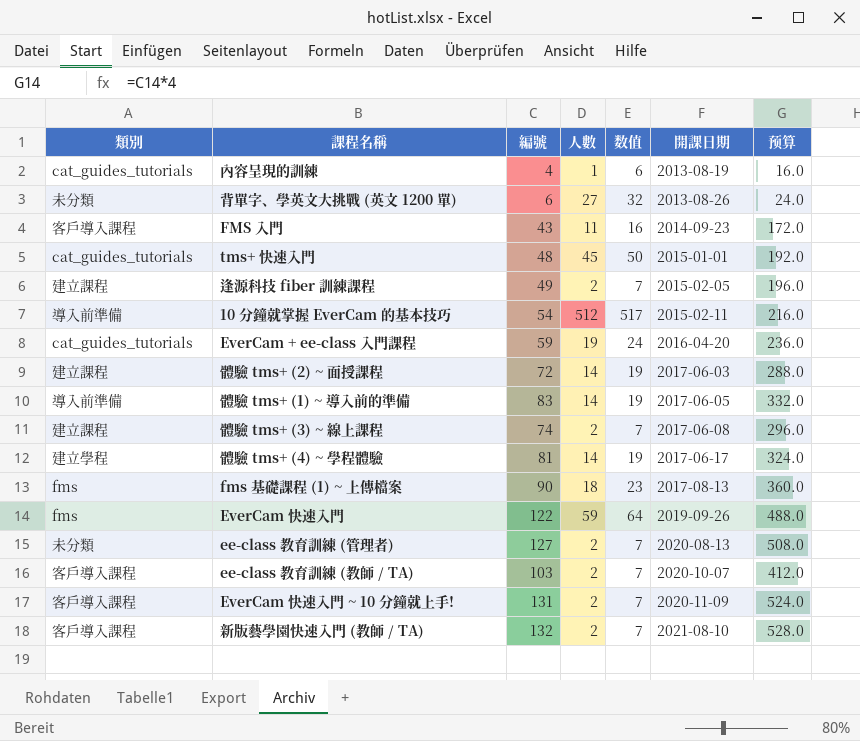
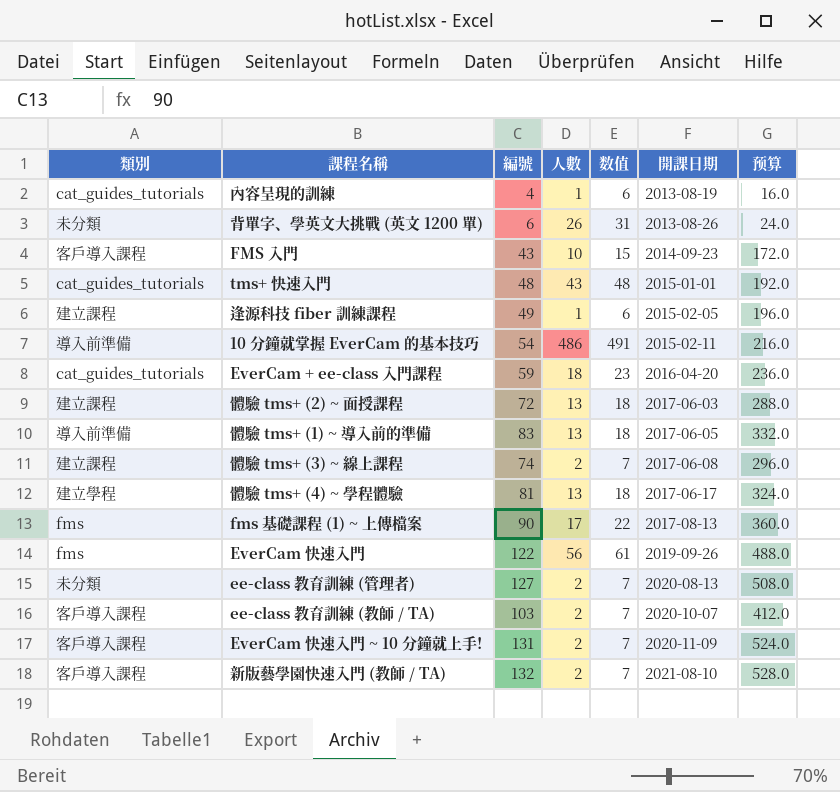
背單字、學英文大挑戰 (英文 1200 單) | 人數: 27 -> 26
背單字、學英文大挑戰 (英文 1200 單) | 数值: 32 -> 31
FMS 入門 | 人數: 11 -> 10
FMS 入門 | 数值: 16 -> 15
tms+ 快速入門 | 人數: 45 -> 43
tms+ 快速入門 | 数值: 50 -> 48
逢源科技 fiber 訓練課程 | 人數: 2 -> 1
逢源科技 fiber 訓練課程 | 数值: 7 -> 6
10 分鐘就掌握 EverCam 的基本技巧 | 人數: 512 -> 486
10 分鐘就掌握 EverCam 的基本技巧 | 数值: 517 -> 491
EverCam + ee-class 入門課程 | 人數: 19 -> 18
EverCam + ee-class 入門課程 | 数值: 24 -> 23
體驗 tms+ (2) ~ 面授課程 | 人數: 14 -> 13
體驗 tms+ (2) ~ 面授課程 | 数值: 19 -> 18
體驗 tms+ (1) ~ 導入前的準備 | 人數: 14 -> 13
體驗 tms+ (1) ~ 導入前的準備 | 数值: 19 -> 18
體驗 tms+ (4) ~ 學程體驗 | 人數: 14 -> 13
體驗 tms+ (4) ~ 學程體驗 | 数值: 19 -> 18
fms 基礎課程 (1) ~ 上傳檔案 | 人數: 18 -> 17
fms 基礎課程 (1) ~ 上傳檔案 | 数值: 23 -> 22
EverCam 快速入門 | 人數: 59 -> 56
EverCam 快速入門 | 数值: 64 -> 61

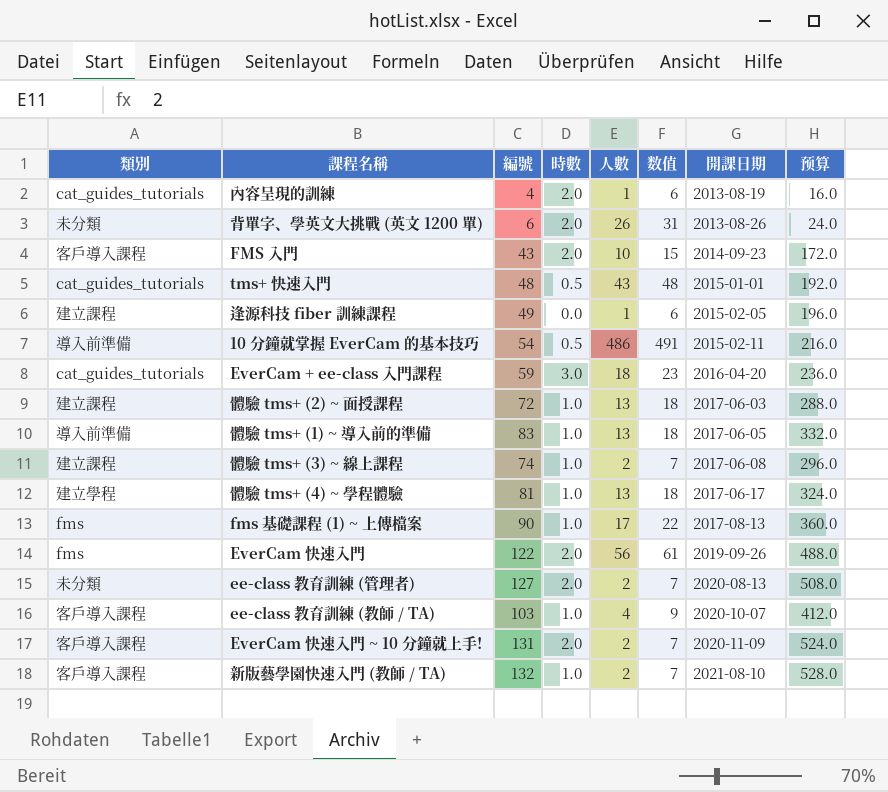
column 時數 | position: none -> 4
ee-class 教育訓練 (教師 / TA) | 人數: 2 -> 4
ee-class 教育訓練 (教師 / TA) | 数值: 7 -> 9

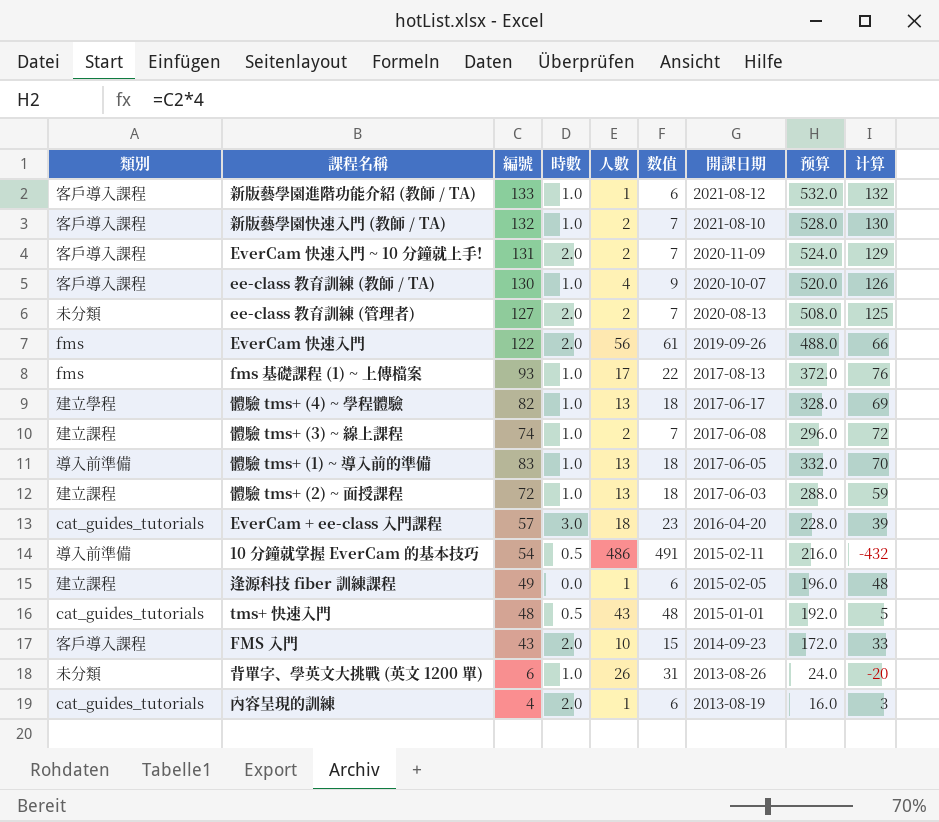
row order: 開課日期 ascending -> 開課日期 descending
column 计算 | formula: none -> [編號] - [人數]
row 新版藝學園進階功能介紹 (教師 / TA): none -> 客戶導入課程 | 133 | 1.0 | 1 | 6 | 2021-08-12 | 532.0 | 132
ee-class 教育訓練 (教師 / TA) | 編號: 103 -> 130
ee-class 教育訓練 (教師 / TA) | 预算: 412.0 -> 520.0
fms 基礎課程 (1) ~ 上傳檔案 | 編號: 90 -> 93
fms 基礎課程 (1) ~ 上傳檔案 | 预算: 360.0 -> 372.0
體驗 tms+ (4) ~ 學程體驗 | 編號: 81 -> 82
體驗 tms+ (4) ~ 學程體驗 | 预算: 324.0 -> 328.0
EverCam + ee-class 入門課程 | 編號: 59 -> 57
EverCam + ee-class 入門課程 | 预算: 236.0 -> 228.0
背單字、學英文大挑戰 (英文 1200 單) | 時數: 2.0 -> 1.0

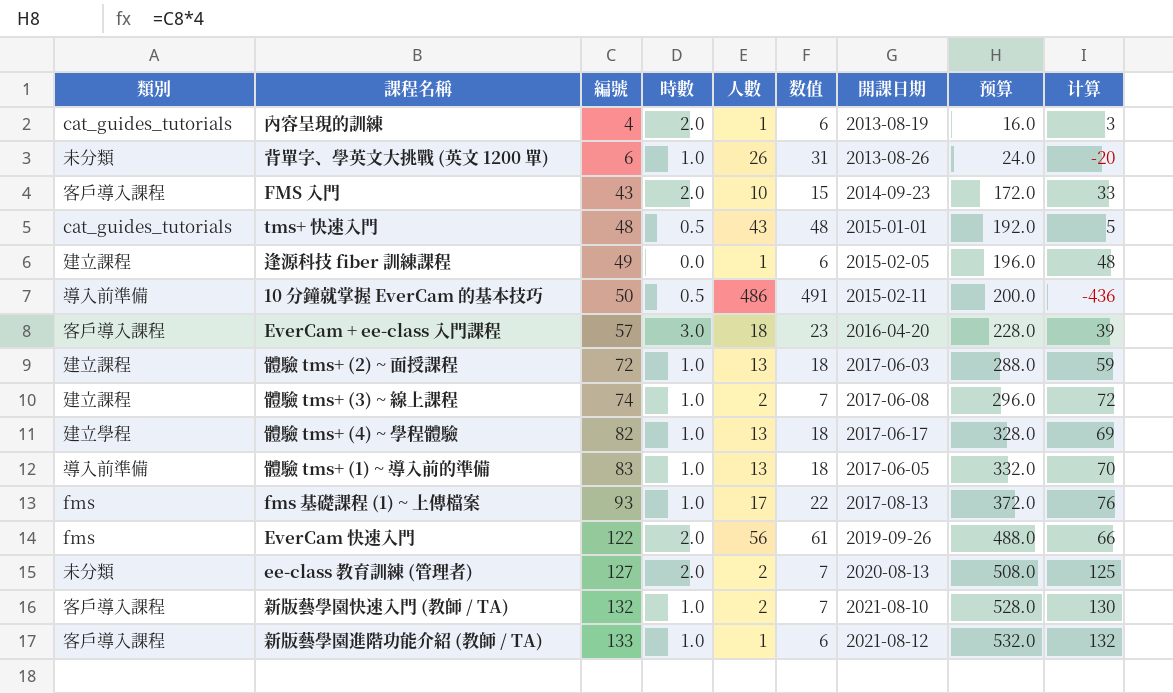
row order: 開課日期 descending -> 編號 ascending
row EverCam 快速入門 ~ 10 分鐘就上手!: 客戶導入課程 | 131 | 2.0 | 2 | 7 | 2020-11-09 | 524.0 | 129 -> none
row ee-class 教育訓練 (教師 / TA): 客戶導入課程 | 130 | 1.0 | 4 | 9 | 2020-10-07 | 520.0 | 126 -> none
10 分鐘就掌握 EverCam 的基本技巧 | 編號: 54 -> 50
10 分鐘就掌握 EverCam 的基本技巧 | 预算: 216.0 -> 200.0
10 分鐘就掌握 EverCam 的基本技巧 | 计算: -432 -> -436
EverCam + ee-class 入門課程 | 類別: cat_guides_tutorials -> 客戶導入課程

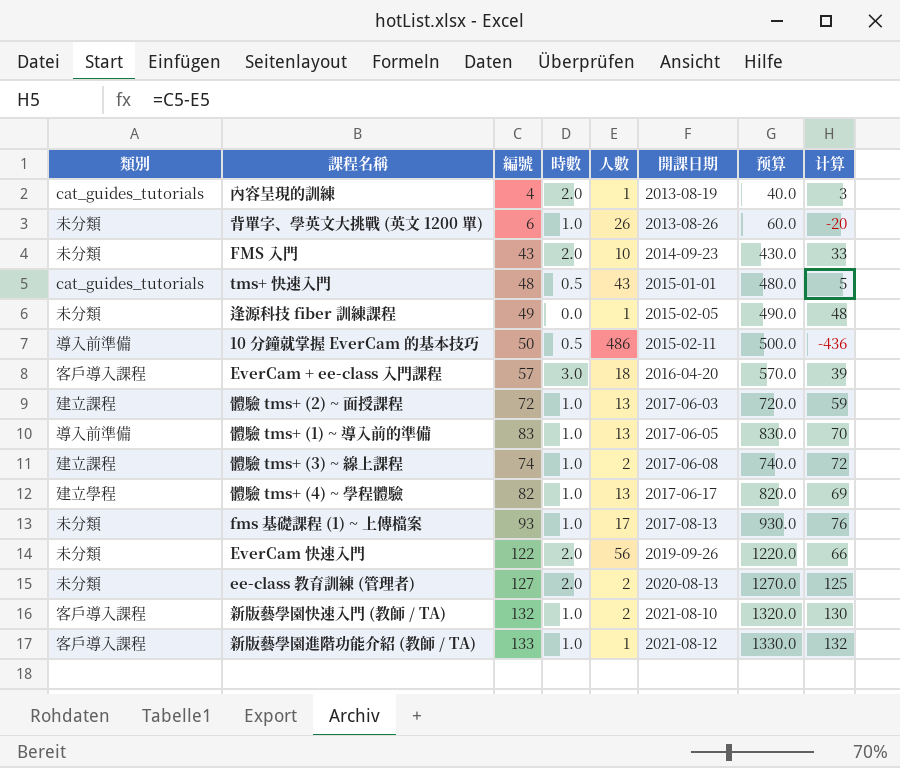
row order: 編號 ascending -> 開課日期 ascending
column 数值 | formula: [人數] + 5 -> none
column 预算 | formula: [編號] * 4 -> [編號] * 10
FMS 入門 | 類別: 客戶導入課程 -> 未分類
逢源科技 fiber 訓練課程 | 類別: 建立課程 -> 未分類
fms 基礎課程 (1) ~ 上傳檔案 | 類別: fms -> 未分類
EverCam 快速入門 | 類別: fms -> 未分類

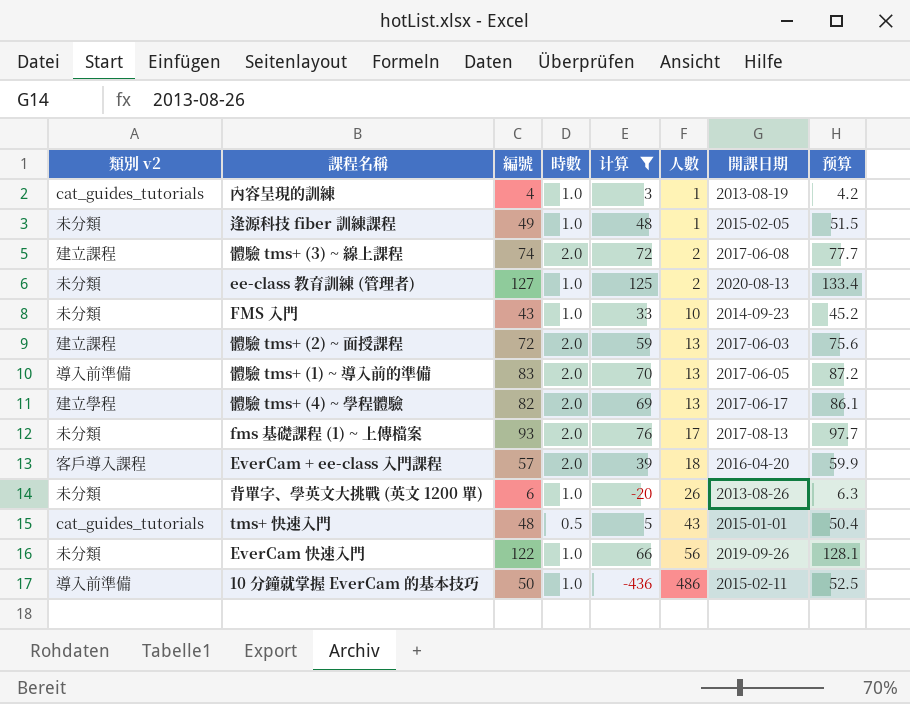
filter: none -> 计算 <= 125
row order: 開課日期 ascending -> 人數 ascending
column name: 類別 -> 類別 v2
column 计算 | position: 8 -> 5
column 预算 | formula: [編號] * 10 -> [編號] * 1.05
內容呈現的訓練 | 時數: 2.0 -> 1.0
逢源科技 fiber 訓練課程 | 時數: 0.0 -> 1.0
體驗 tms+ (3) ~ 線上課程 | 時數: 1.0 -> 2.0
ee-class 教育訓練 (管理者) | 時數: 2.0 -> 1.0
FMS 入門 | 時數: 2.0 -> 1.0
體驗 tms+ (2) ~ 面授課程 | 時數: 1.0 -> 2.0
體驗 tms+ (1) ~ 導入前的準備 | 時數: 1.0 -> 2.0
體驗 tms+ (4) ~ 學程體驗 | 時數: 1.0 -> 2.0
fms 基礎課程 (1) ~ 上傳檔案 | 時數: 1.0 -> 2.0
EverCam + ee-class 入門課程 | 時數: 3.0 -> 2.0
EverCam 快速入門 | 時數: 2.0 -> 1.0
10 分鐘就掌握 EverCam 的基本技巧 | 時數: 0.5 -> 1.0

